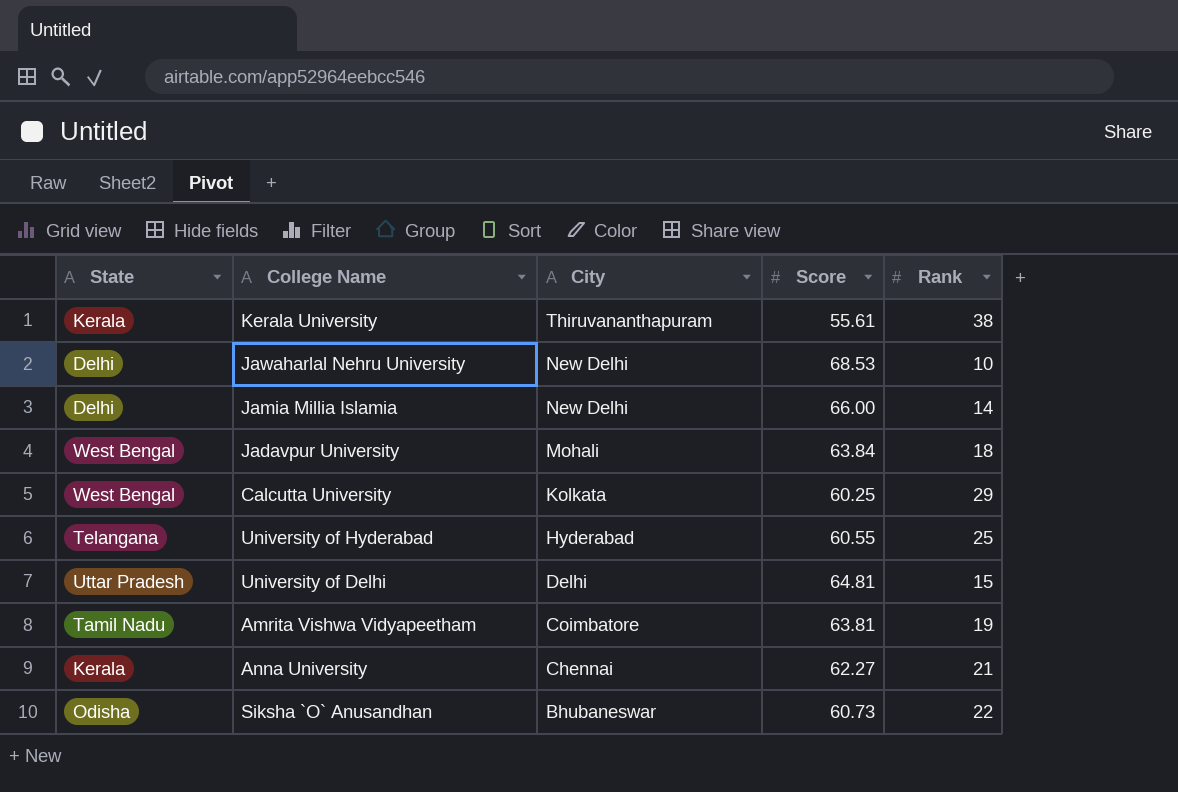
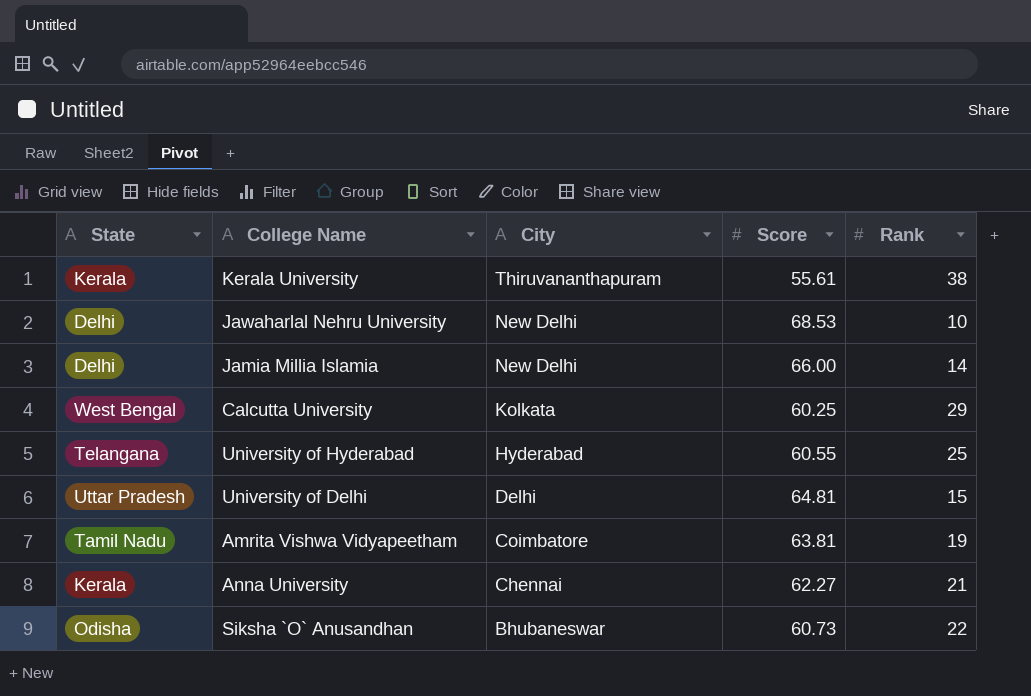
row Jadavpur University: West Bengal | Mohali | 63.84 | 18 -> none

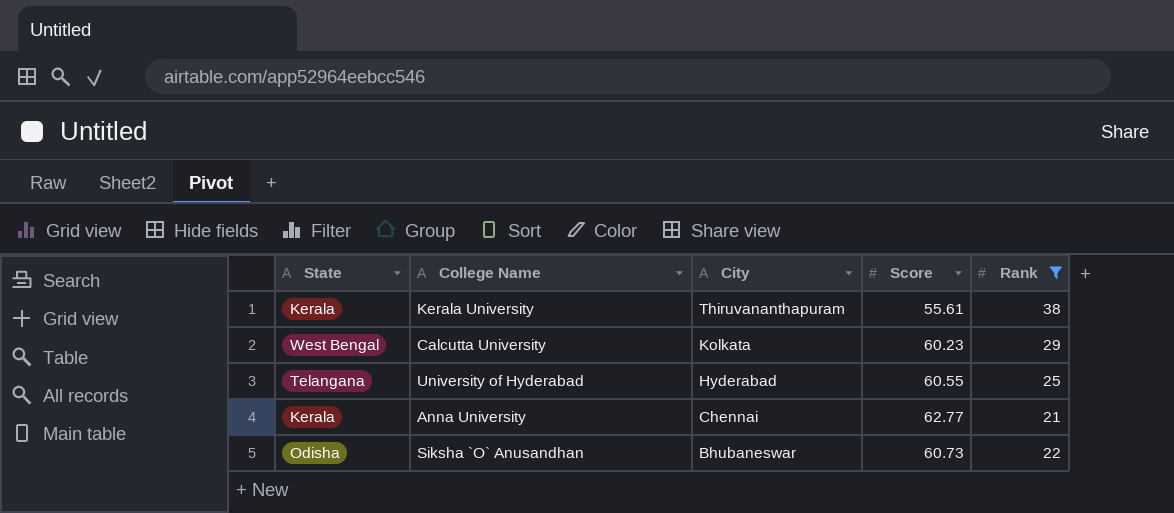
filter: none -> Rank >= 21
Calcutta University | Score: 60.25 -> 60.23
Anna University | Score: 62.27 -> 62.77

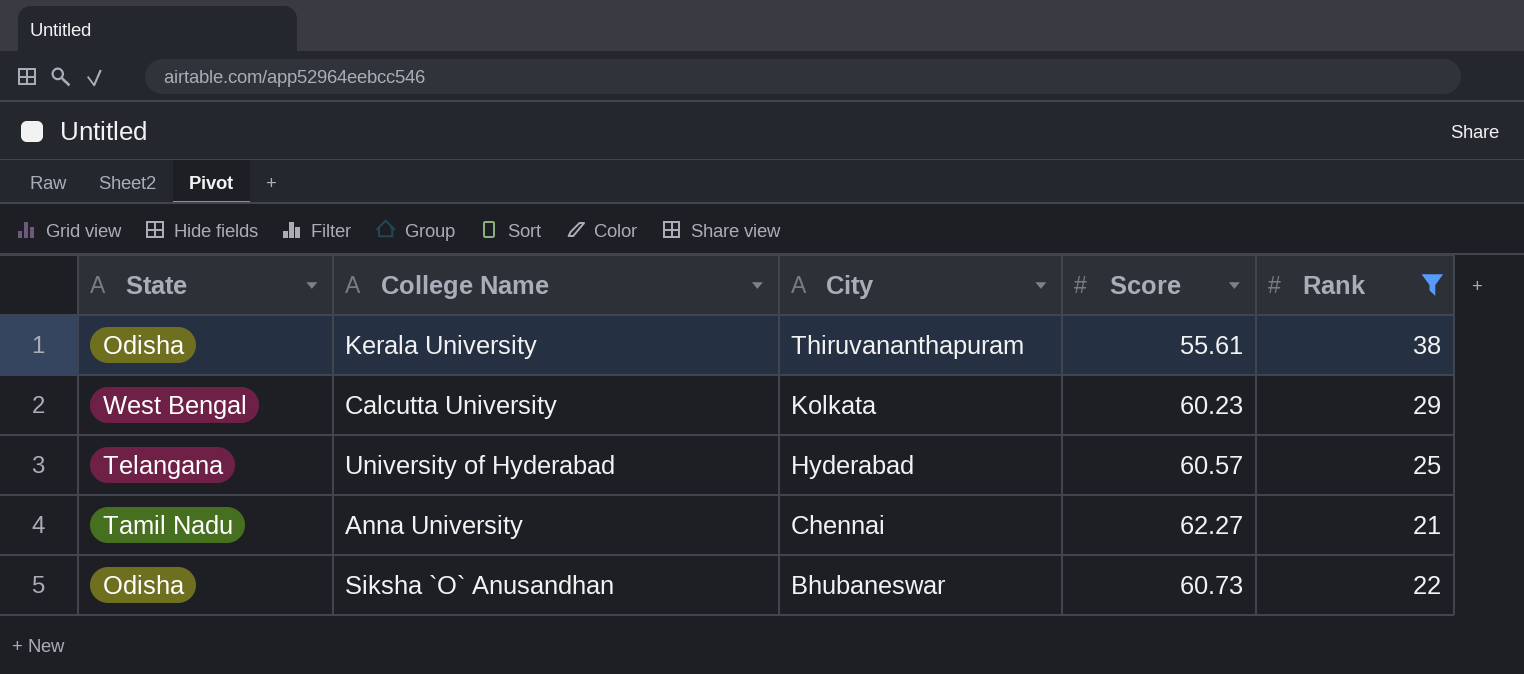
Kerala University | State: Kerala -> Odisha
University of Hyderabad | Score: 60.55 -> 60.57
Anna University | State: Kerala -> Tamil Nadu
Anna University | Score: 62.77 -> 62.27

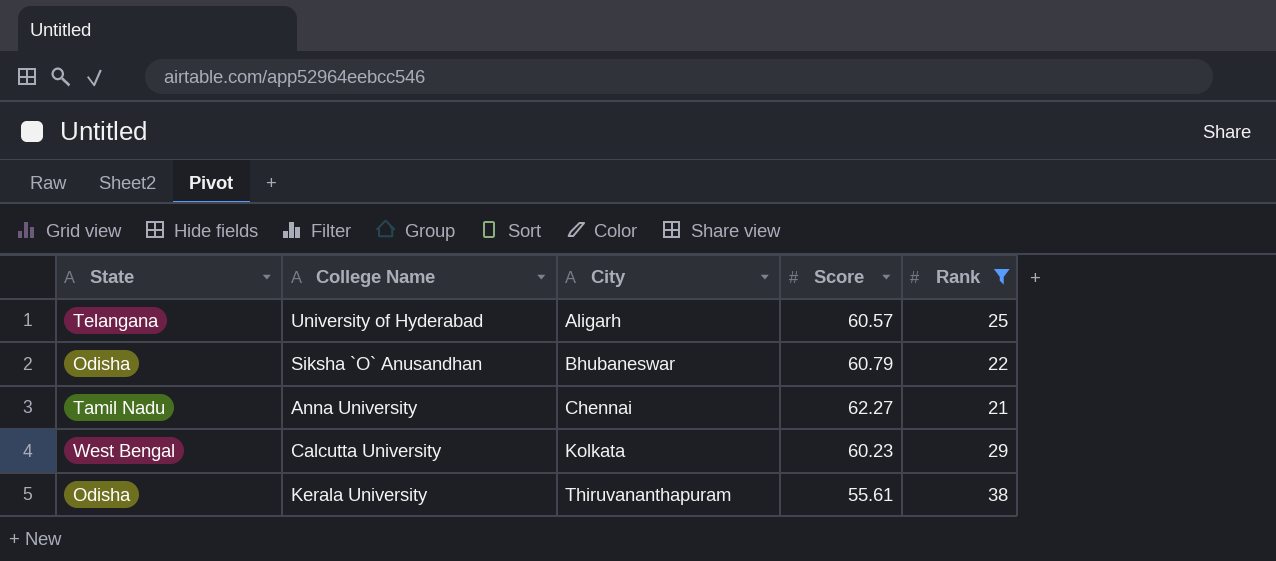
row order: City descending -> City ascending
University of Hyderabad | City: Hyderabad -> Aligarh
Siksha `O` Anusandhan | Score: 60.73 -> 60.79

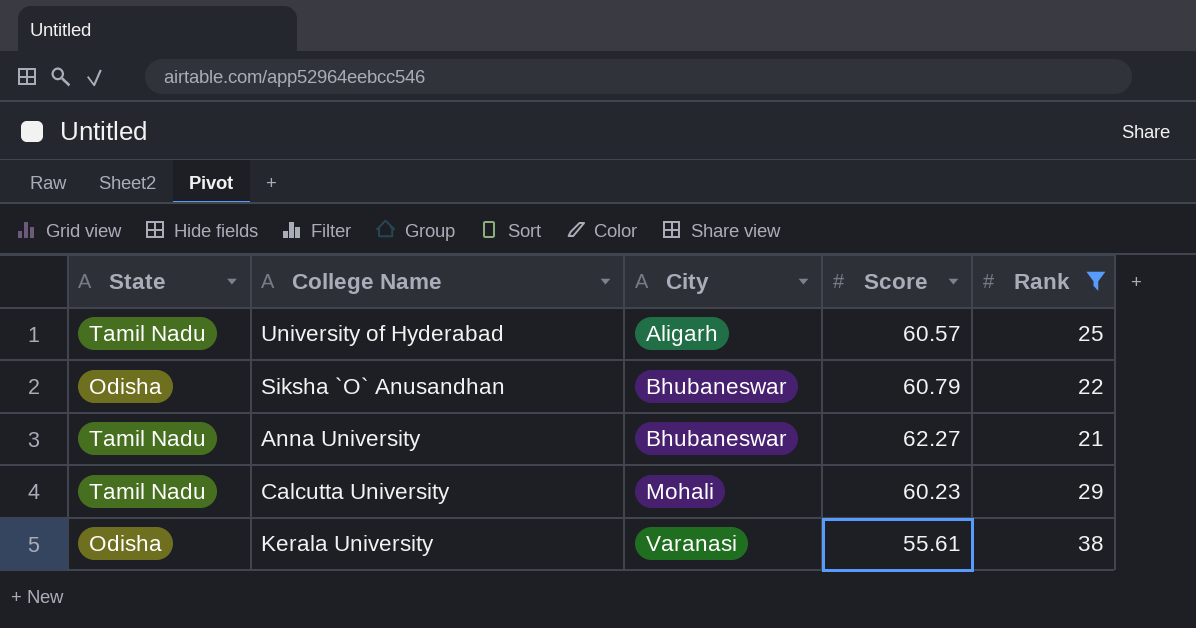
University of Hyderabad | State: Telangana -> Tamil Nadu
Anna University | City: Chennai -> Bhubaneswar
Calcutta University | State: West Bengal -> Tamil Nadu
Calcutta University | City: Kolkata -> Mohali
Kerala University | City: Thiruvananthapuram -> Varanasi

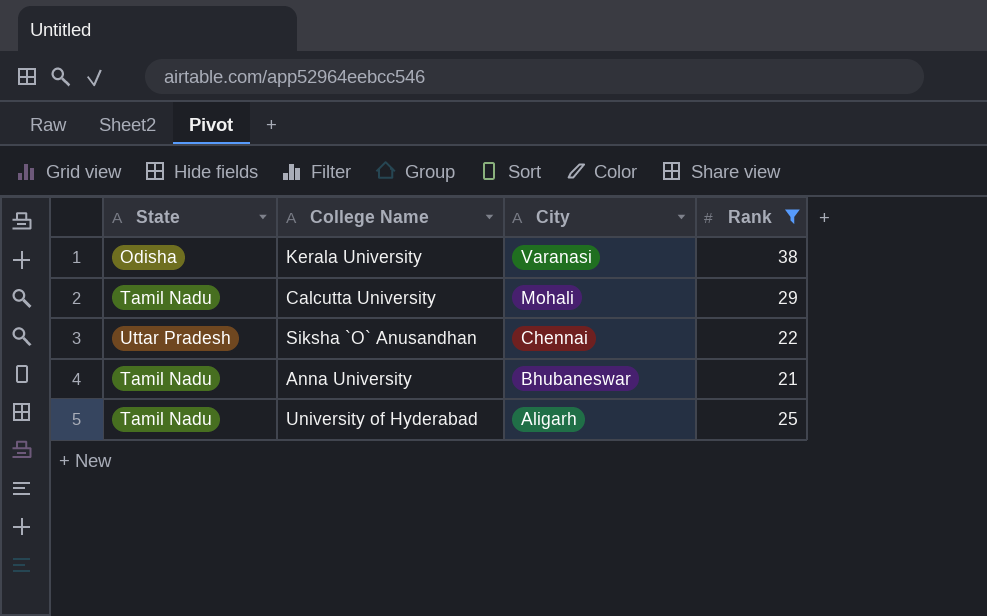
row order: City ascending -> City descending
column Score | position: 4 -> none
Siksha `O` Anusandhan | State: Odisha -> Uttar Pradesh
Siksha `O` Anusandhan | City: Bhubaneswar -> Chennai

